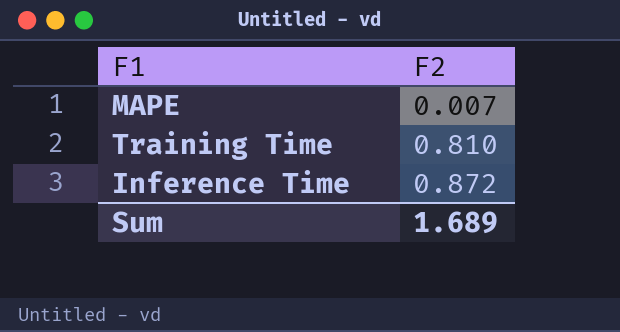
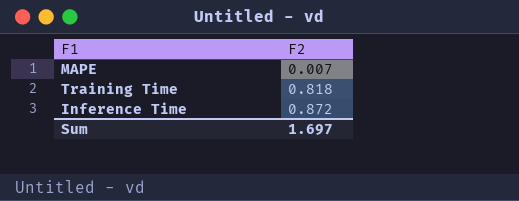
Training Time | F2: 0.810 -> 0.818
Sum | F2: 1.689 -> 1.697

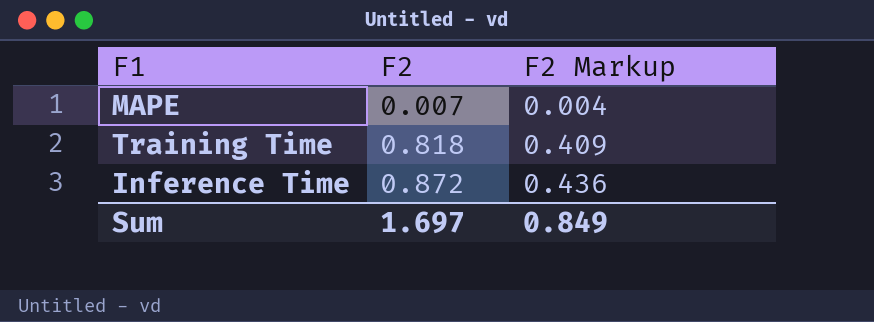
column F2 Markup | formula: none -> [F2] * 0.5

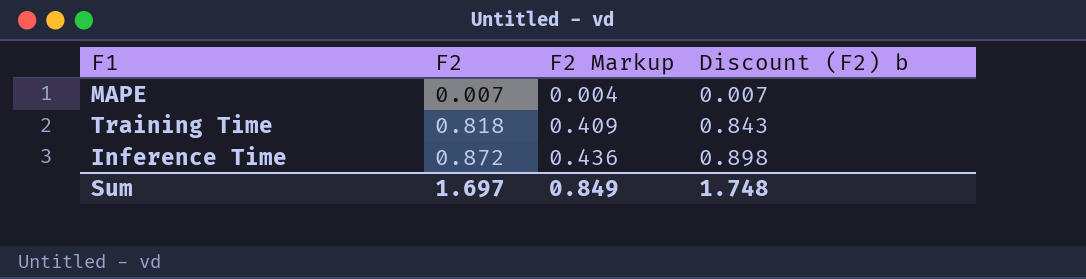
column Discount (F2) b | formula: none -> [F2] * 1.03

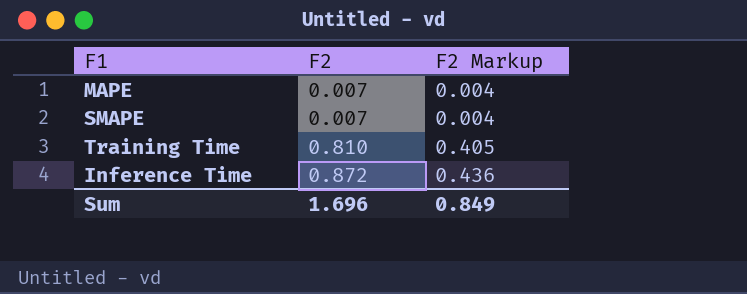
column Discount (F2) b | formula: [F2] * 1.03 -> none
row SMAPE: none -> 0.007 | 0.004
Training Time | F2: 0.818 -> 0.810
Training Time | F2 Markup: 0.409 -> 0.405
Sum | F2: 1.697 -> 1.696

